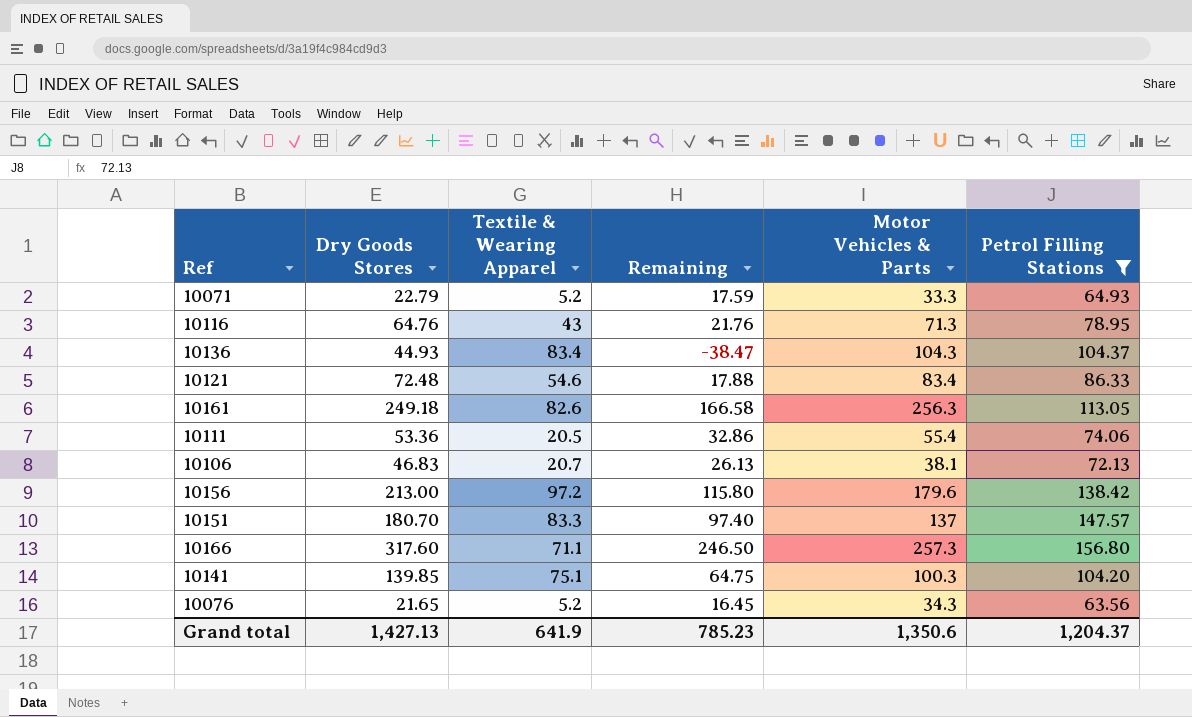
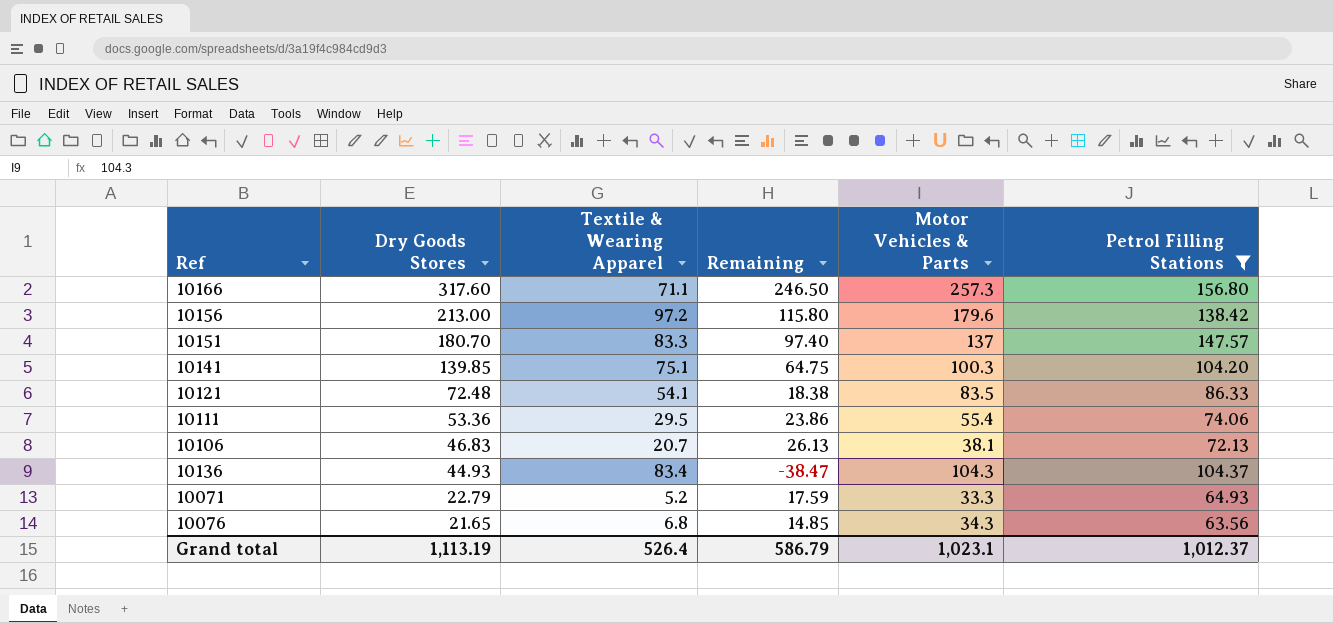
row order: none -> Dry Goods Stores descending
row 10116: 64.76 | 43 | 21.76 | 71.3 | 78.95 -> none
row 10161: 249.18 | 82.6 | 166.58 | 256.3 | 113.05 -> none
10121 | Textile & Wearing Apparel: 54.6 -> 54.1
10121 | Remaining: 17.88 -> 18.38
10121 | Motor Vehicles & Parts: 83.4 -> 83.5
10111 | Textile & Wearing Apparel: 20.5 -> 29.5
10111 | Remaining: 32.86 -> 23.86
10076 | Textile & Wearing Apparel: 5.2 -> 6.8
10076 | Remaining: 16.45 -> 14.85
Grand total | Dry Goods Stores: 1,427.13 -> 1,113.19
Grand total | Textile & Wearing Apparel: 641.9 -> 526.4
Grand total | Remaining: 785.23 -> 586.79
Grand total | Motor Vehicles & Parts: 1,350.6 -> 1,023.1
Grand total | Petrol Filling Stations: 1,204.37 -> 1,012.37

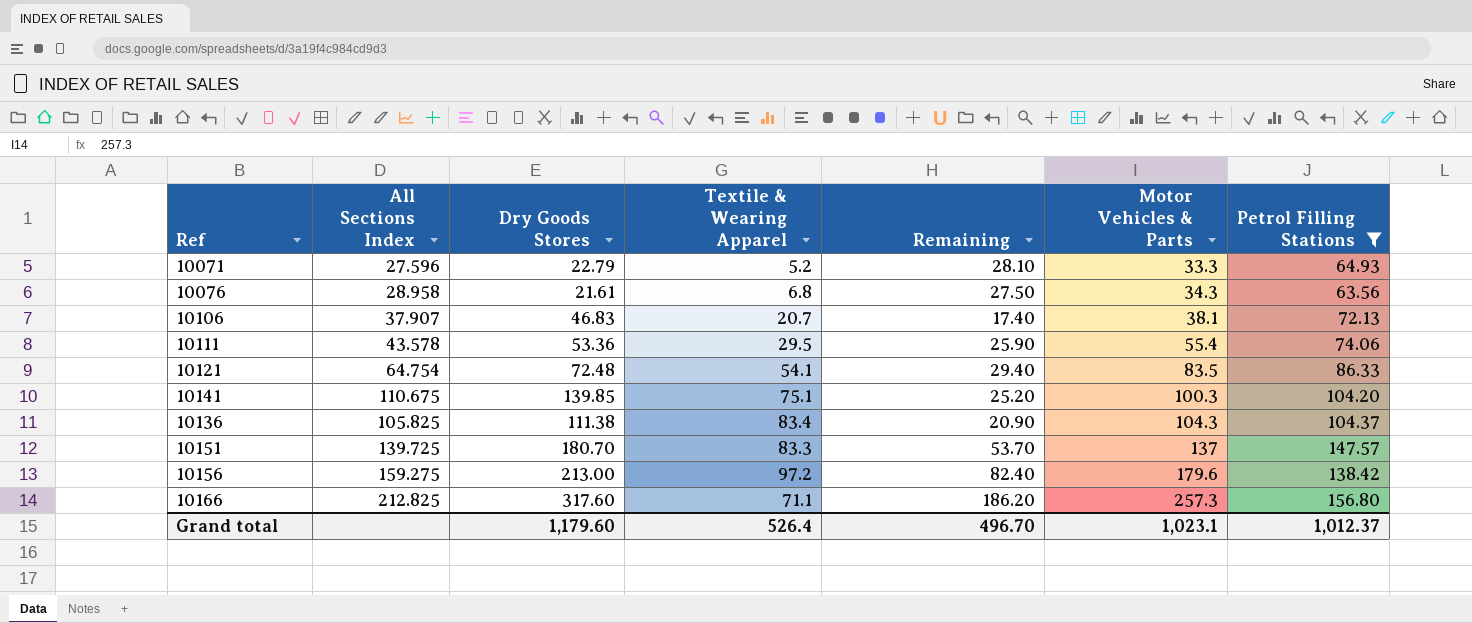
row order: Dry Goods Stores descending -> Motor Vehicles & Parts ascending
column All Sections Index | position: none -> 2
column Remaining | formula: [Dry Goods Stores] - [Textile & Wearing Apparel] -> [Motor Vehicles & Parts] - [Textile & Wearing Apparel]
10076 | Dry Goods Stores: 21.65 -> 21.61
10136 | Dry Goods Stores: 44.93 -> 111.38
Grand total | Dry Goods Stores: 1,113.19 -> 1,179.60
Grand total | Remaining: 586.79 -> 496.70

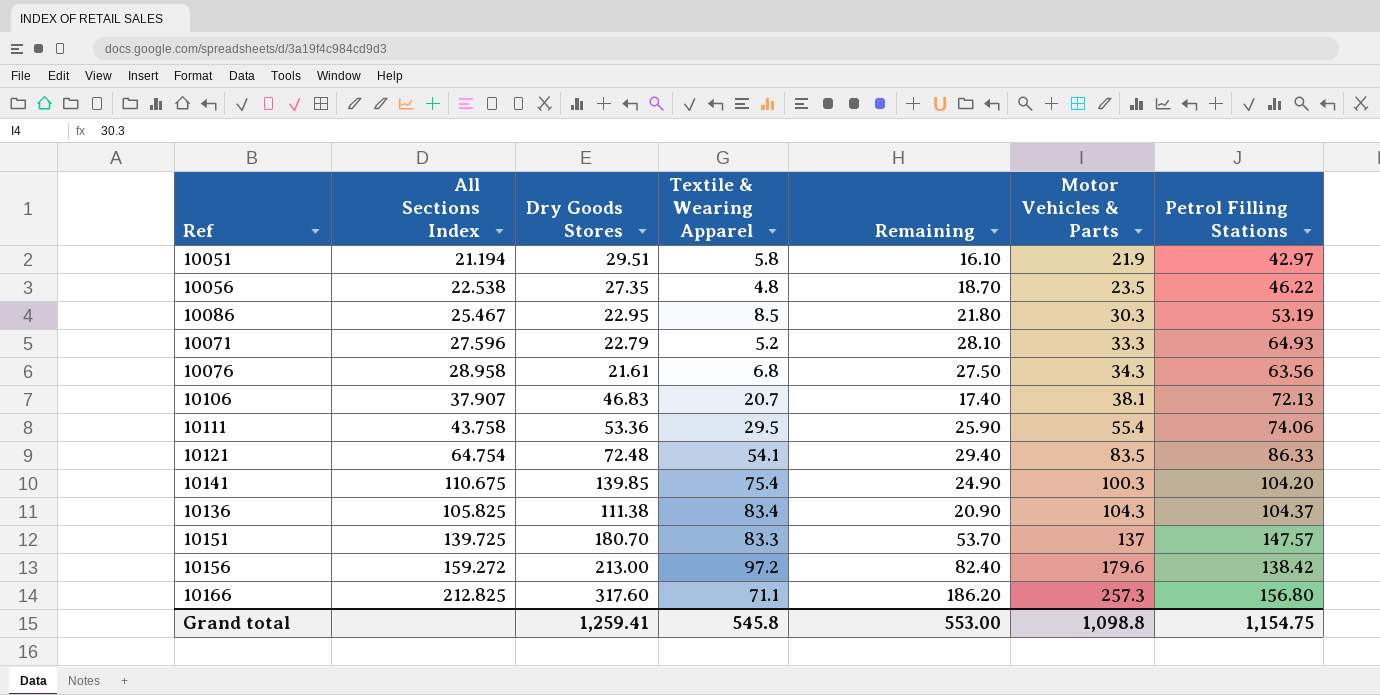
filter: Petrol Filling Stations >= 63.56 -> none
10111 | All Sections Index: 43.578 -> 43.758
10141 | Textile & Wearing Apparel: 75.1 -> 75.4
10141 | Remaining: 25.20 -> 24.90
10156 | All Sections Index: 159.275 -> 159.272
Grand total | Dry Goods Stores: 1,179.60 -> 1,259.41
Grand total | Textile & Wearing Apparel: 526.4 -> 545.8
Grand total | Remaining: 496.70 -> 553.00
Grand total | Motor Vehicles & Parts: 1,023.1 -> 1,098.8
Grand total | Petrol Filling Stations: 1,012.37 -> 1,154.75

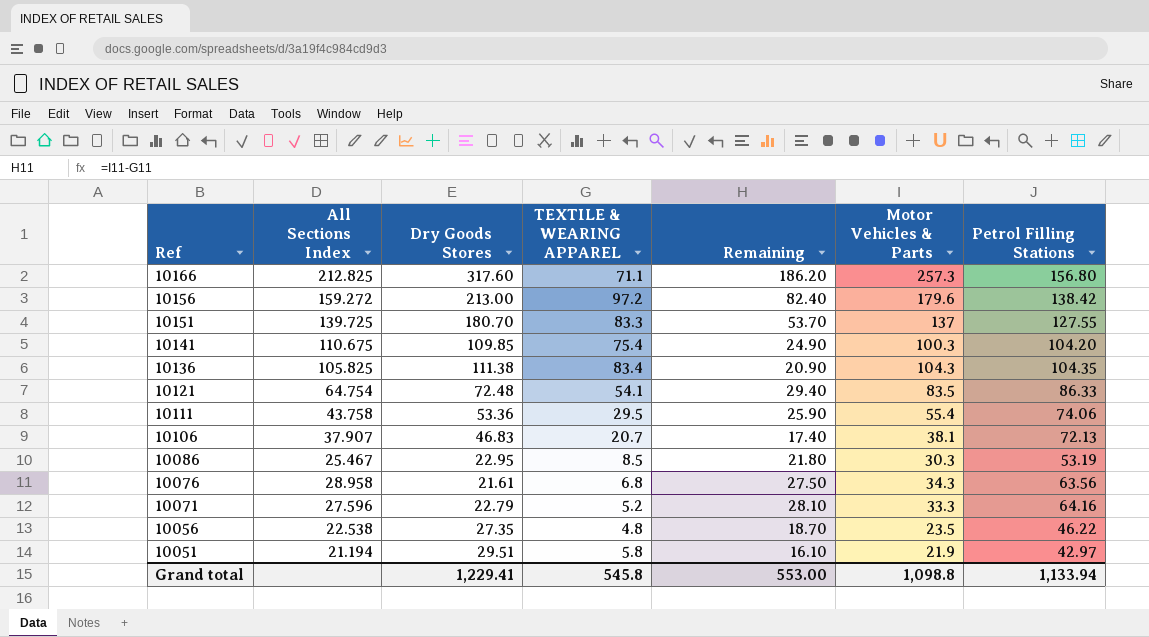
row order: Motor Vehicles & Parts ascending -> Ref descending
column name: Textile & Wearing Apparel -> TEXTILE & WEARING APPAREL
10151 | Petrol Filling Stations: 147.57 -> 127.55
10141 | Dry Goods Stores: 139.85 -> 109.85
10136 | Petrol Filling Stations: 104.37 -> 104.35
10071 | Petrol Filling Stations: 64.93 -> 64.16
Grand total | Dry Goods Stores: 1,259.41 -> 1,229.41
Grand total | Petrol Filling Stations: 1,154.75 -> 1,133.94

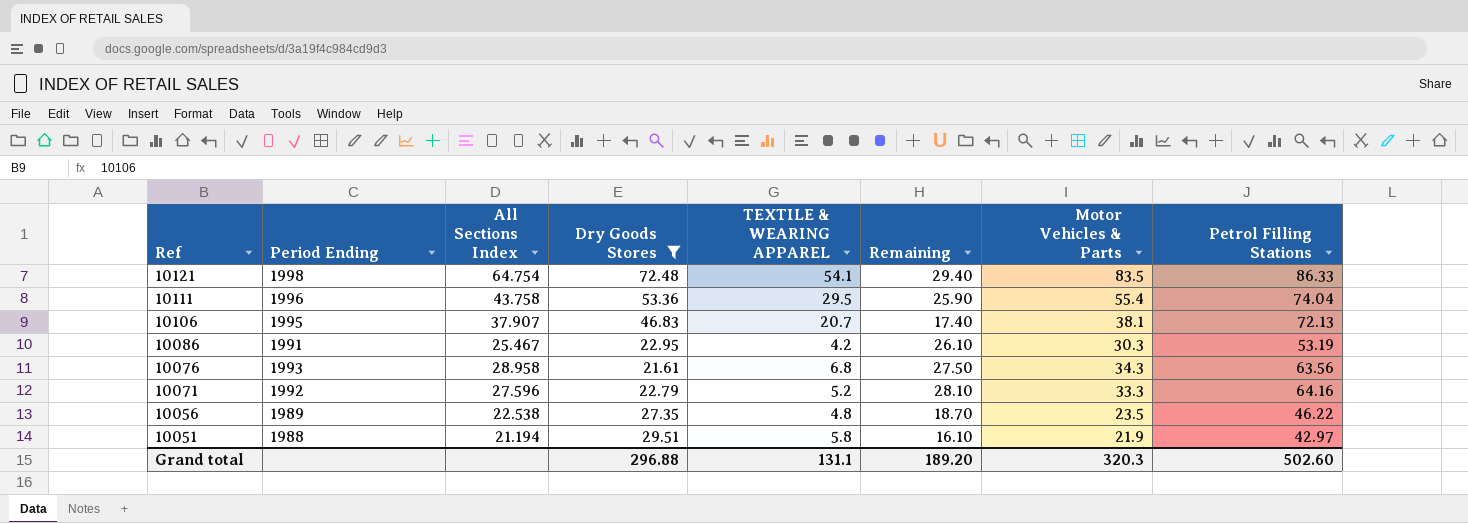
filter: none -> Dry Goods Stores <= 72.48
column Period Ending | position: none -> 2
10111 | Petrol Filling Stations: 74.06 -> 74.04
10086 | TEXTILE & WEARING APPAREL: 8.5 -> 4.2
10086 | Remaining: 21.80 -> 26.10
Grand total | Dry Goods Stores: 1,229.41 -> 296.88
Grand total | TEXTILE & WEARING APPAREL: 545.8 -> 131.1
Grand total | Remaining: 553.00 -> 189.20
Grand total | Motor Vehicles & Parts: 1,098.8 -> 320.3
Grand total | Petrol Filling Stations: 1,133.94 -> 502.60

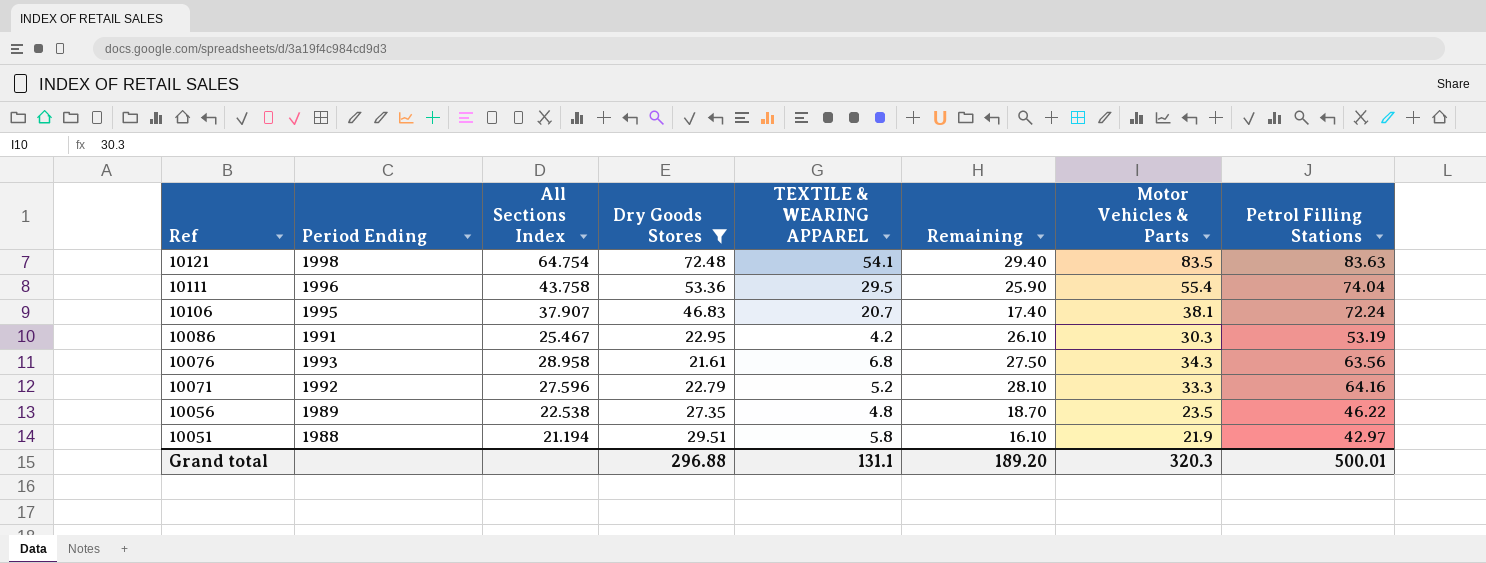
10121 | Petrol Filling Stations: 86.33 -> 83.63
10106 | Petrol Filling Stations: 72.13 -> 72.24
Grand total | Petrol Filling Stations: 502.60 -> 500.01

